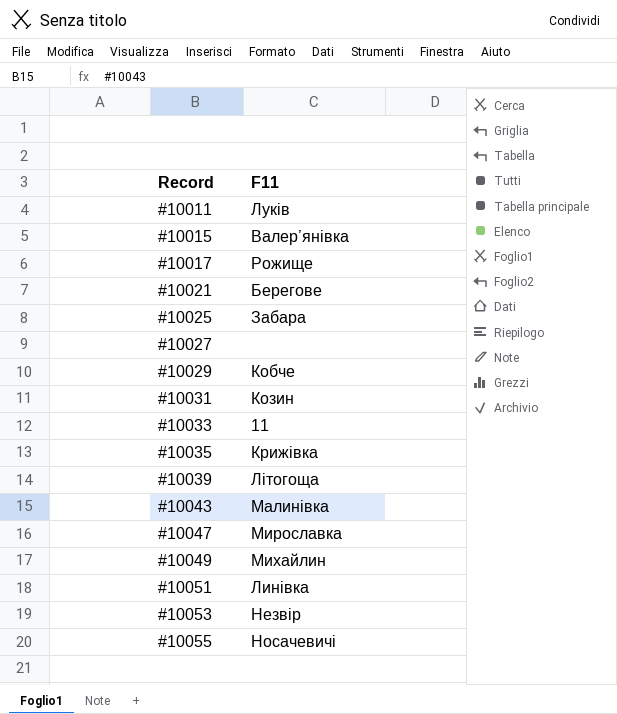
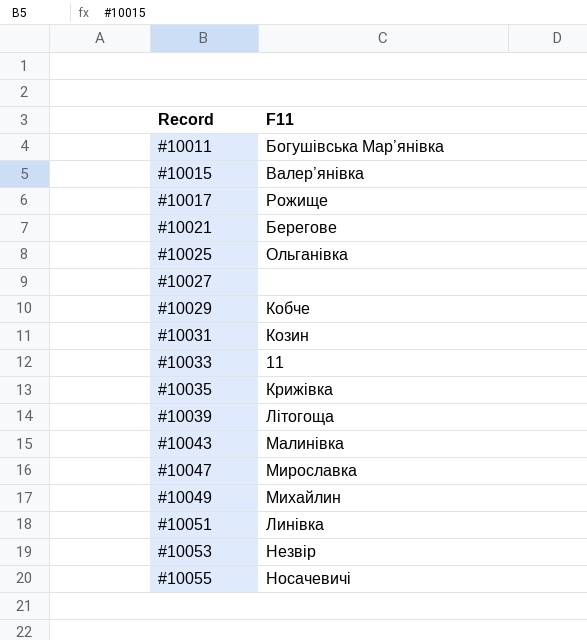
#10011 | F11: Луків -> Богушівська Мар’янівка
#10025 | F11: Забара -> Ольганівка

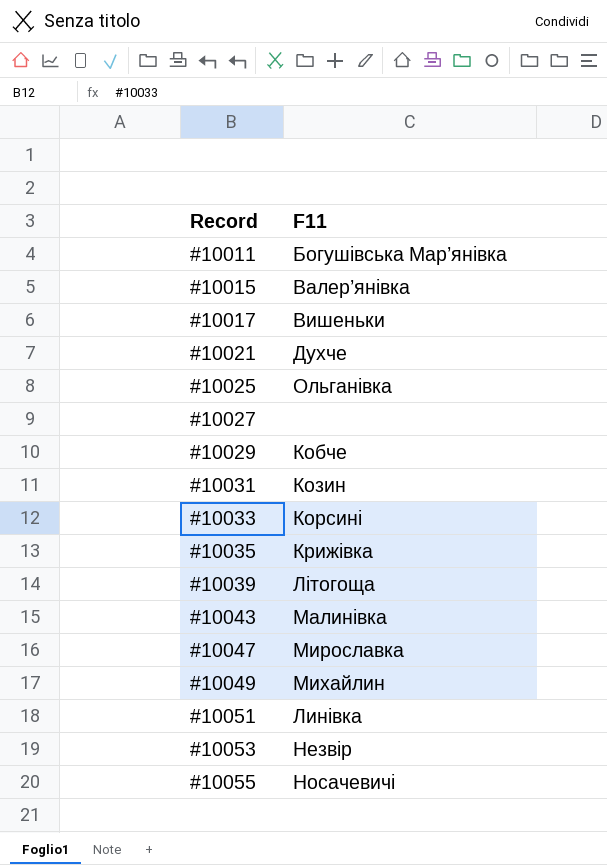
#10017 | F11: Рожище -> Вишеньки
#10021 | F11: Берегове -> Духче
#10033 | F11: 11 -> Корсині

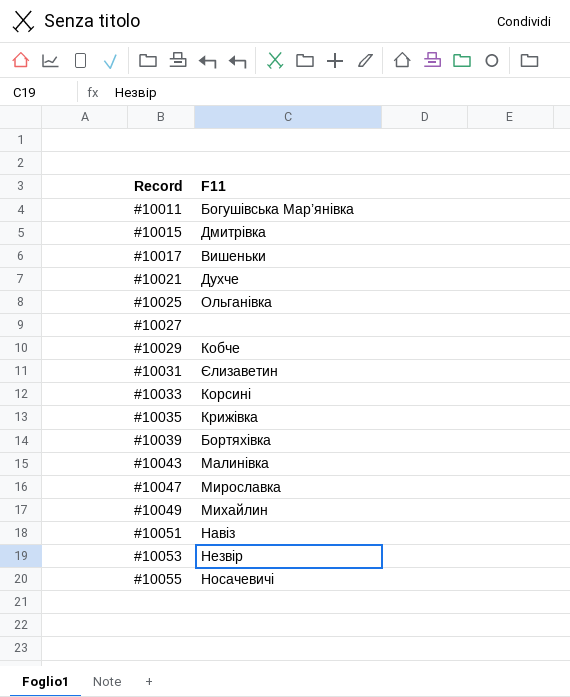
#10015 | F11: Валер’янівка -> Дмитрівка
#10031 | F11: Козин -> Єлизаветин
#10039 | F11: Літогоща -> Бортяхівка
#10051 | F11: Линівка -> Навіз

